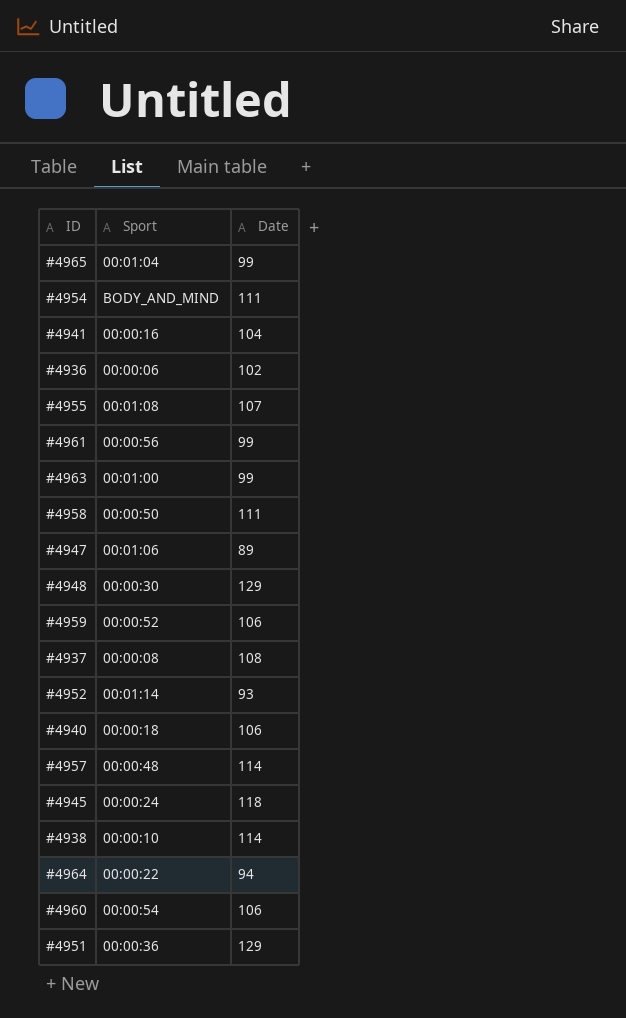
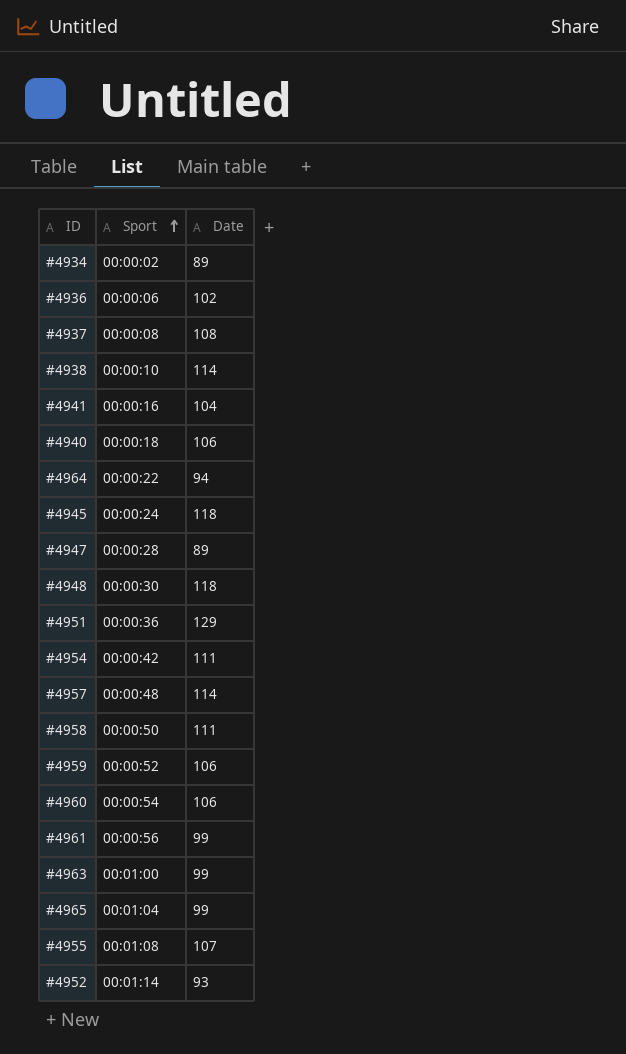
row order: none -> Sport ascending
row #4934: none -> 00:00:02 | 89
#4947 | Sport: 00:01:06 -> 00:00:28
#4948 | Date: 129 -> 118
#4954 | Sport: BODY_AND_MIND -> 00:00:42

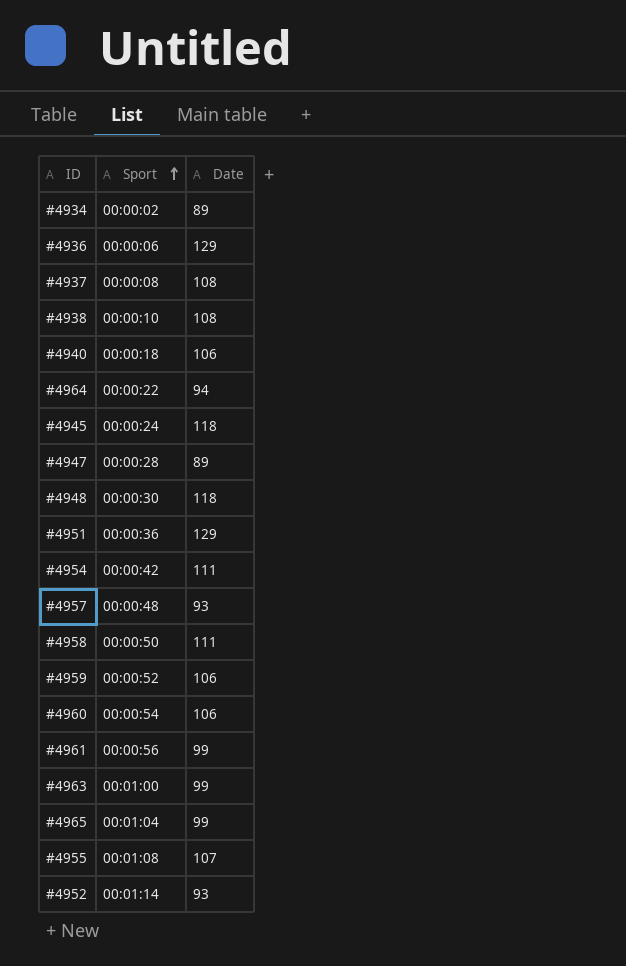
row #4941: 00:00:16 | 104 -> none
#4936 | Date: 102 -> 129
#4938 | Date: 114 -> 108
#4957 | Date: 114 -> 93

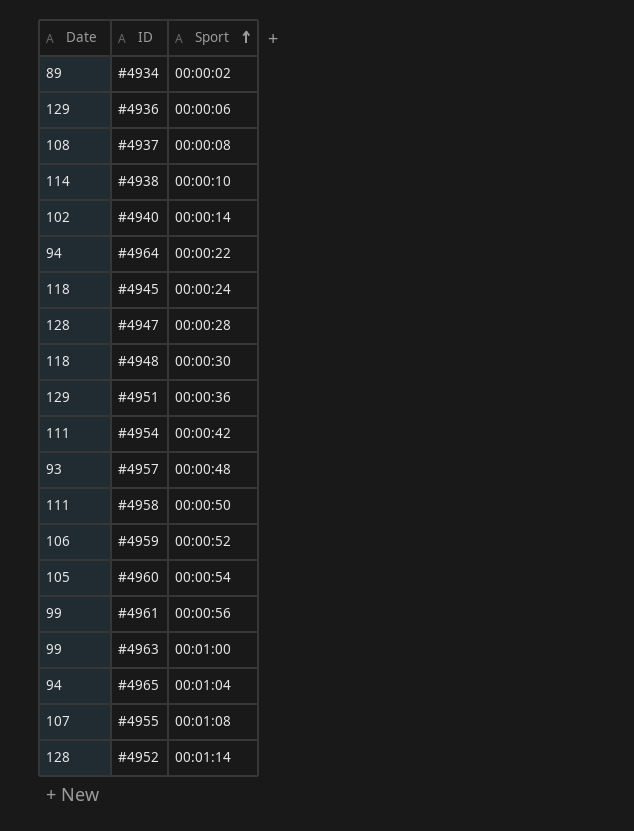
column Date | position: 3 -> 1
#4938 | Date: 108 -> 114
#4940 | Date: 106 -> 102
#4940 | Sport: 00:00:18 -> 00:00:14
#4947 | Date: 89 -> 128
#4960 | Date: 106 -> 105
#4965 | Date: 99 -> 94
#4952 | Date: 93 -> 128

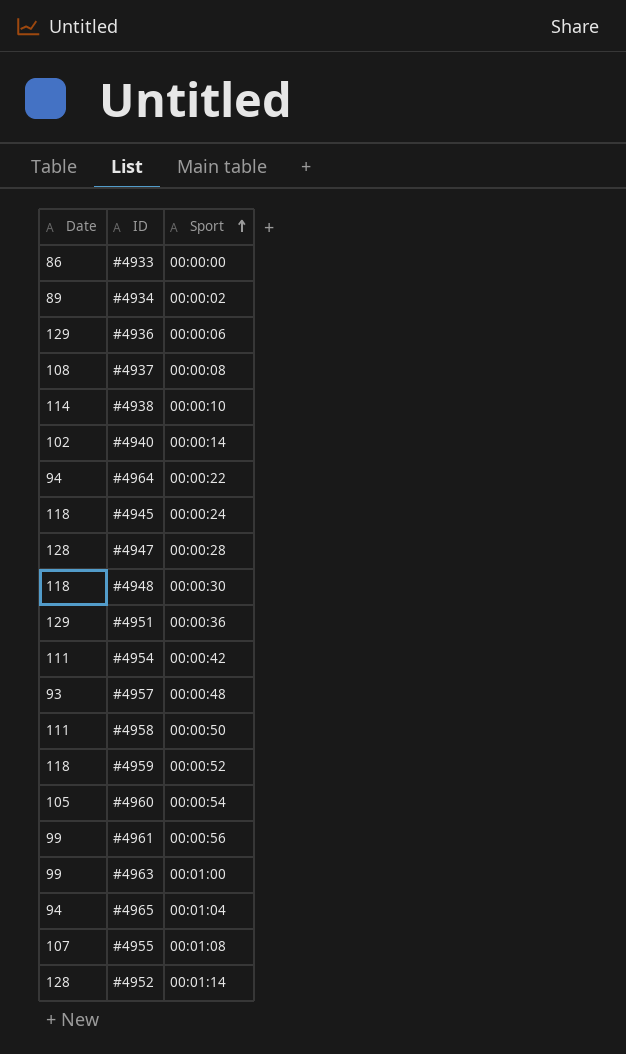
row #4933: none -> 86 | 00:00:00
#4959 | Date: 106 -> 118

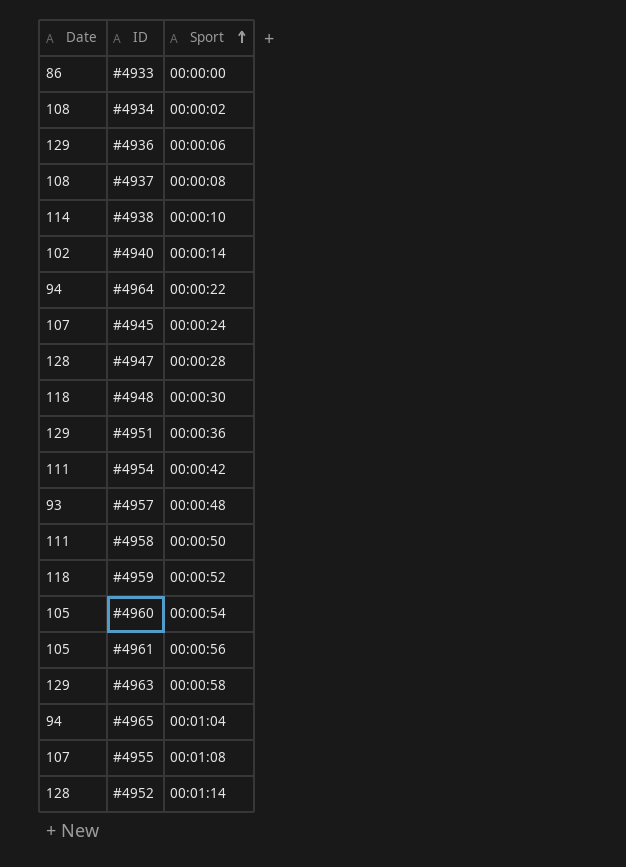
#4934 | Date: 89 -> 108
#4945 | Date: 118 -> 107
#4961 | Date: 99 -> 105
#4963 | Date: 99 -> 129
#4963 | Sport: 00:01:00 -> 00:00:58

